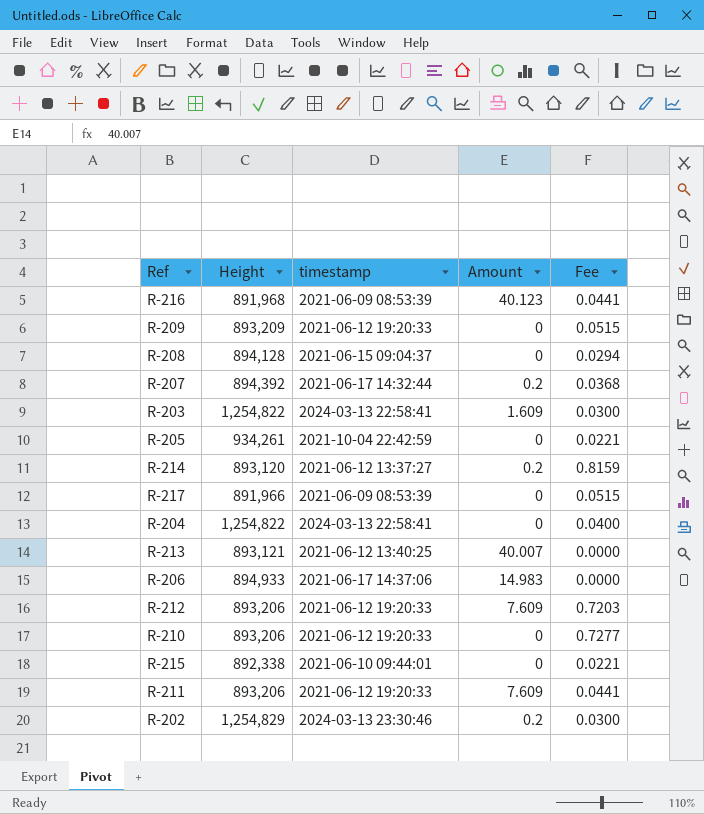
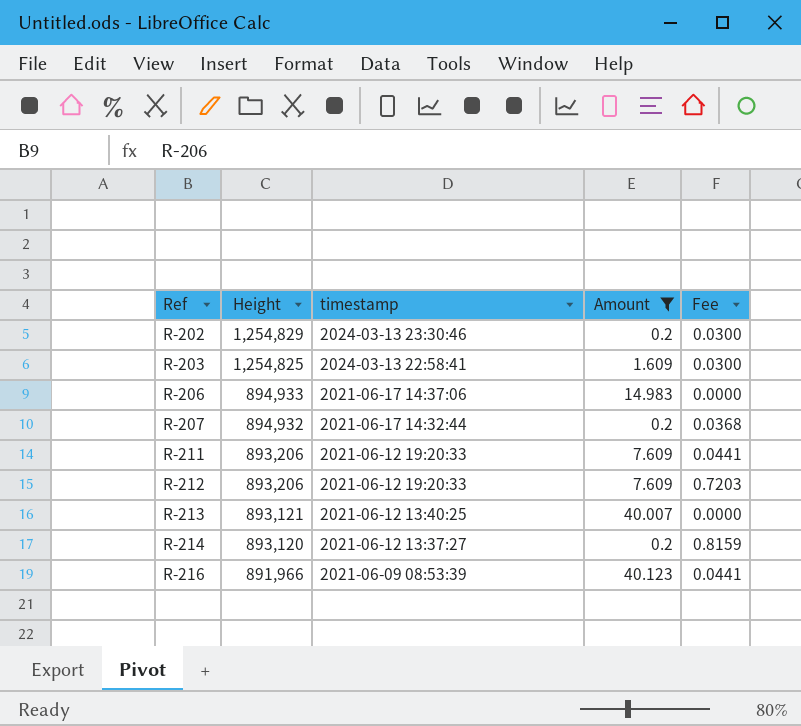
filter: none -> Amount != 0
row order: none -> Ref ascending
R-203 | Height: 1,254,822 -> 1,254,825
R-207 | Height: 894,392 -> 894,932
R-216 | Height: 891,968 -> 891,966

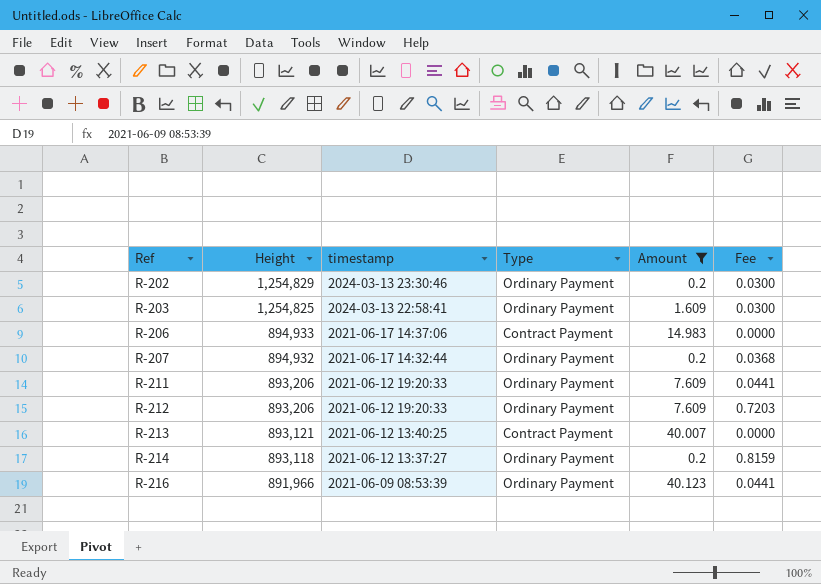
column Type | position: none -> 4
R-214 | Height: 893,120 -> 893,118

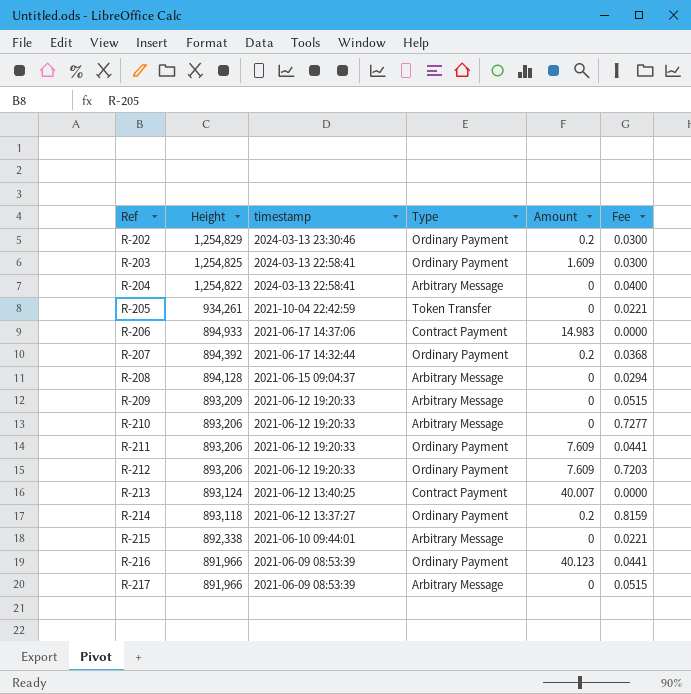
filter: Amount != 0 -> none
R-207 | Height: 894,932 -> 894,392
R-213 | Height: 893,121 -> 893,124

